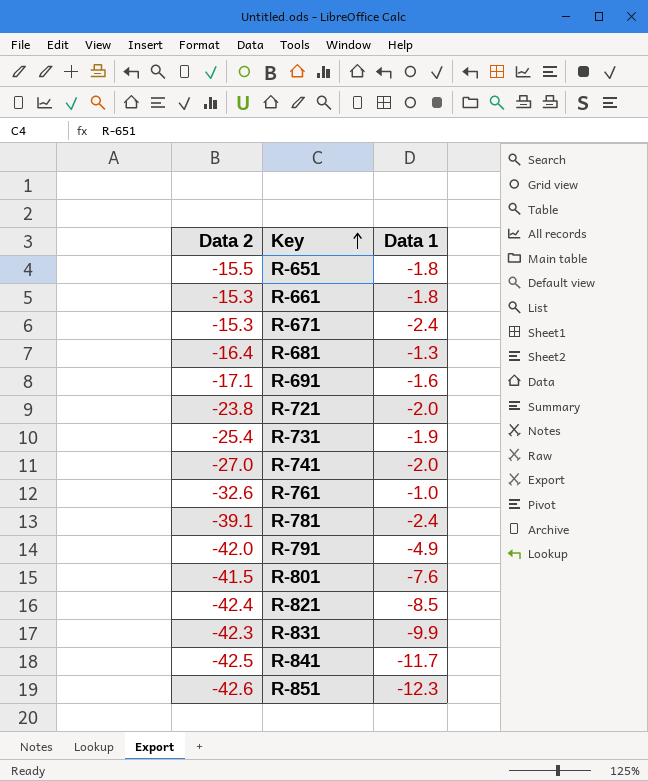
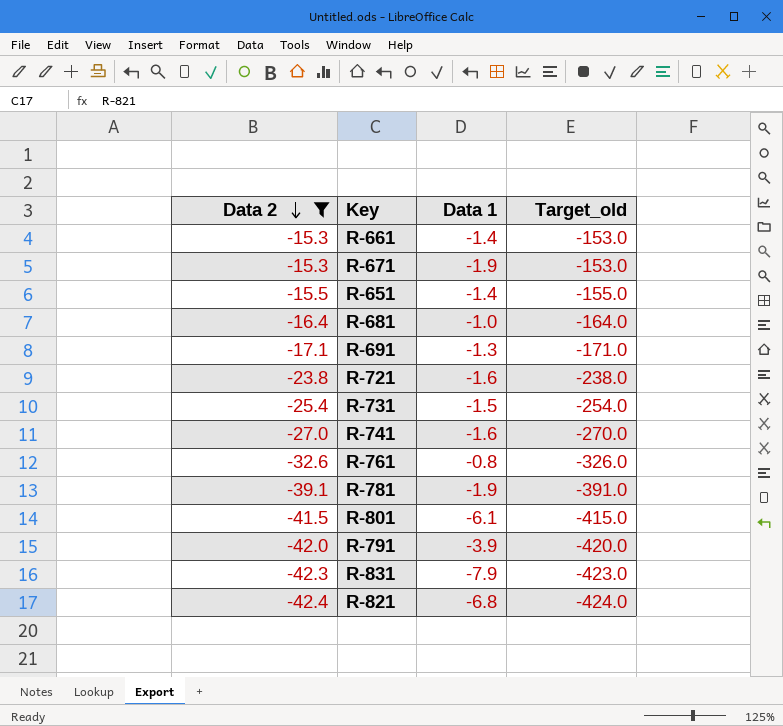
filter: none -> Data 2 >= -42.4
row order: Key ascending -> Data 2 descending
column Target_old | formula: none -> [Data 2] * 10
R-661 | Data 1: -1.8 -> -1.4
R-671 | Data 1: -2.4 -> -1.9
R-651 | Data 1: -1.8 -> -1.4
R-681 | Data 1: -1.3 -> -1.0
R-691 | Data 1: -1.6 -> -1.3
R-721 | Data 1: -2.0 -> -1.6
R-731 | Data 1: -1.9 -> -1.5
R-741 | Data 1: -2.0 -> -1.6
R-761 | Data 1: -1.0 -> -0.8
R-781 | Data 1: -2.4 -> -1.9
R-801 | Data 1: -7.6 -> -6.1
R-791 | Data 1: -4.9 -> -3.9
R-831 | Data 1: -9.9 -> -7.9
R-821 | Data 1: -8.5 -> -6.8

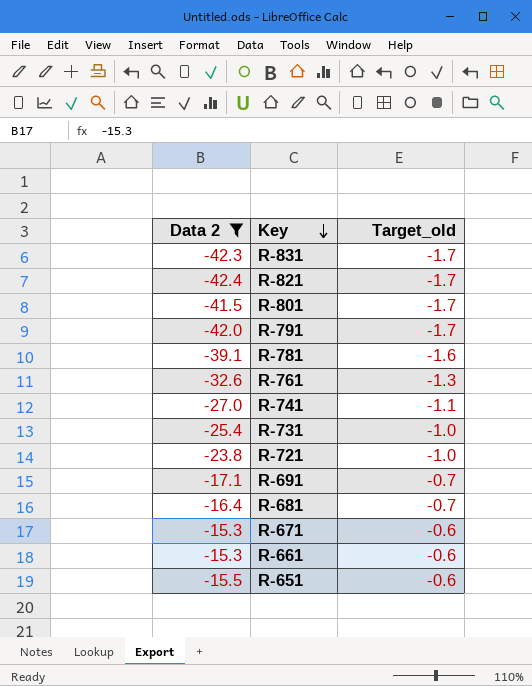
row order: Data 2 descending -> Key descending
column Data 1 | position: 3 -> none
column Target_old | formula: [Data 2] * 10 -> [Data 2] * 0.04

